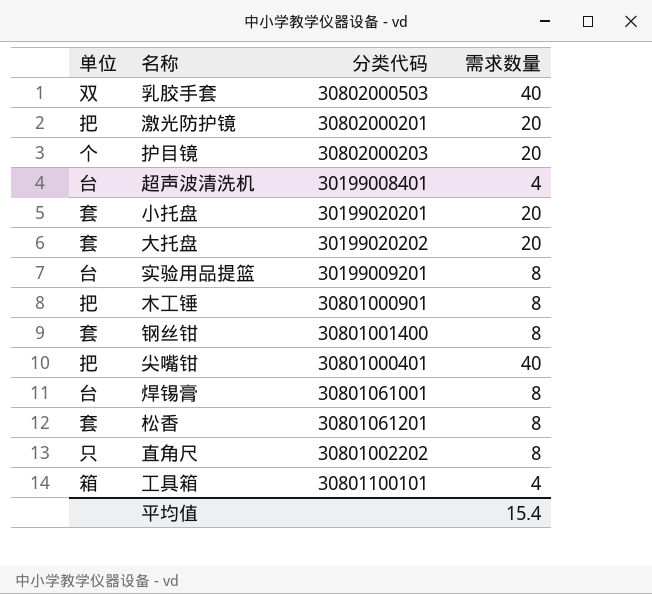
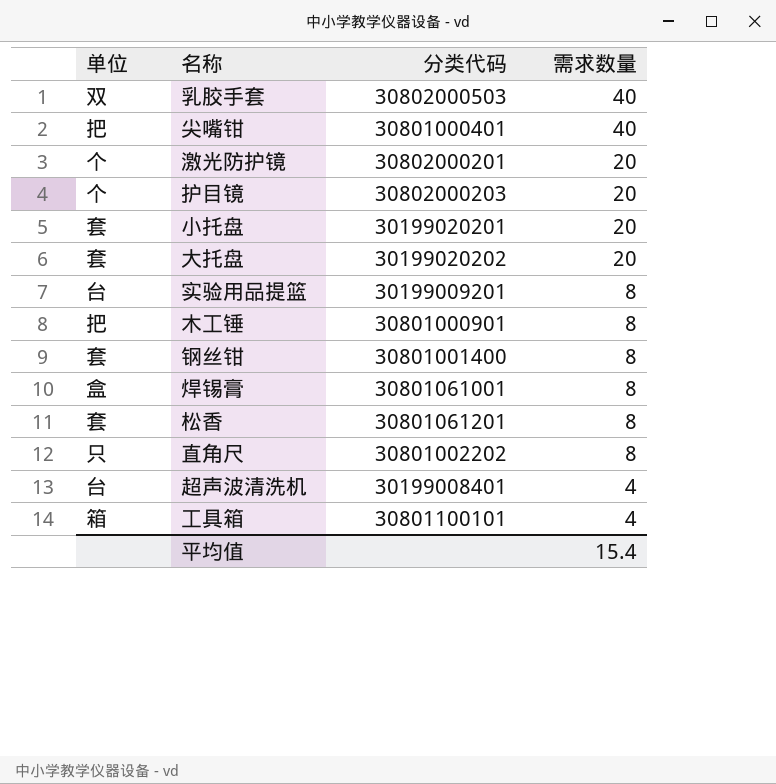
row order: none -> 需求数量 descending
激光防护镜 | 单位: 把 -> 个
焊锡膏 | 单位: 台 -> 盒

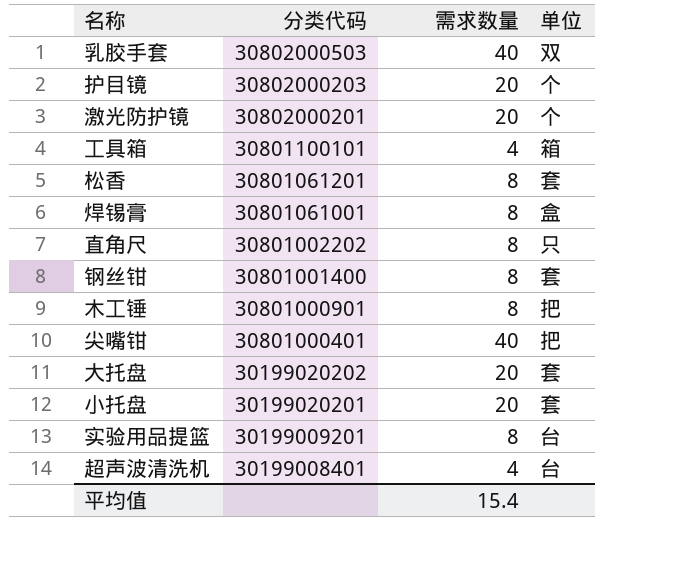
row order: 需求数量 descending -> 分类代码 descending
column 单位 | position: 1 -> 4

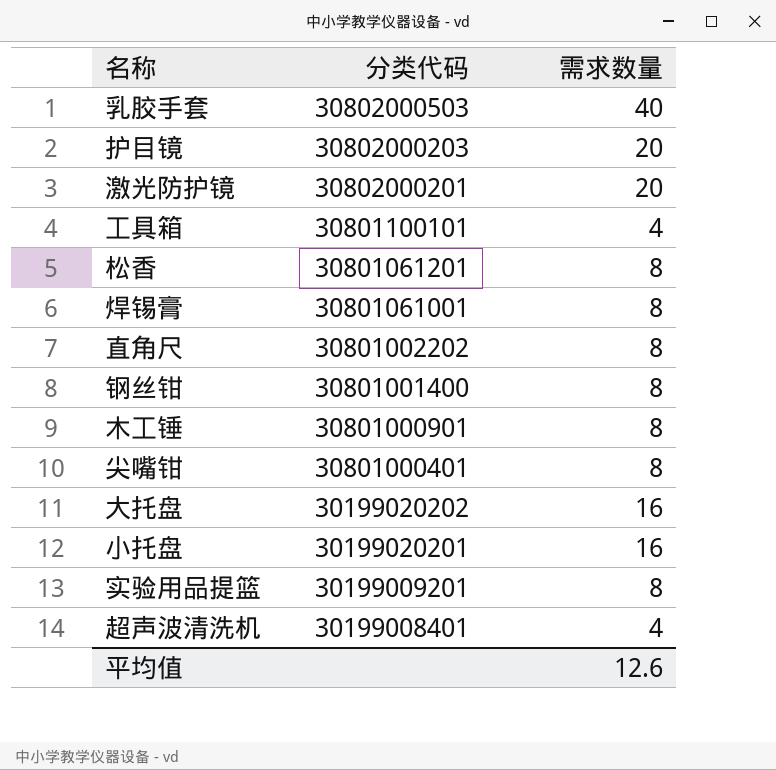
column 单位 | position: 4 -> none
尖嘴钳 | 需求数量: 40 -> 8
大托盘 | 需求数量: 20 -> 16
小托盘 | 需求数量: 20 -> 16
平均值 | 需求数量: 15.4 -> 12.6

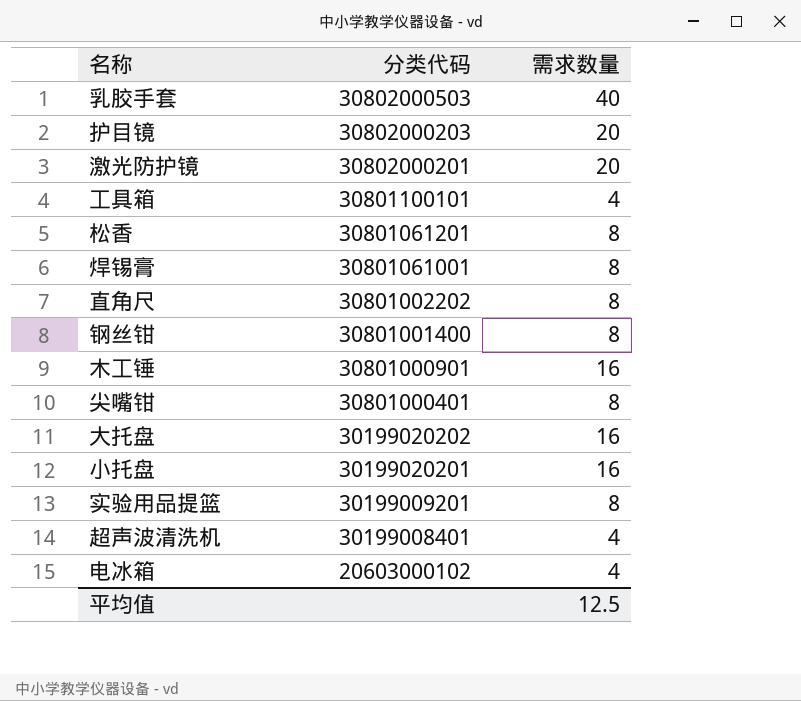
木工锤 | 需求数量: 8 -> 16
row 电冰箱: none -> 20603000102 | 4
平均值 | 需求数量: 12.6 -> 12.5

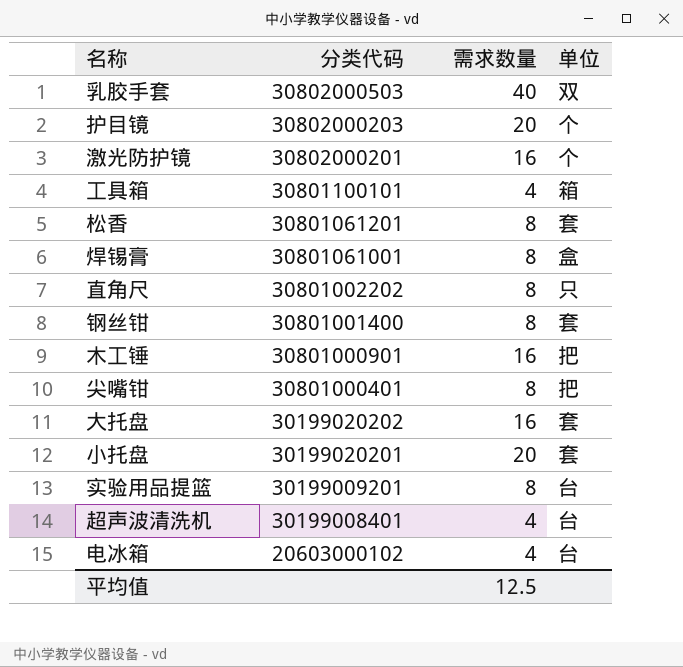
column 单位 | position: none -> 4
激光防护镜 | 需求数量: 20 -> 16
小托盘 | 需求数量: 16 -> 20

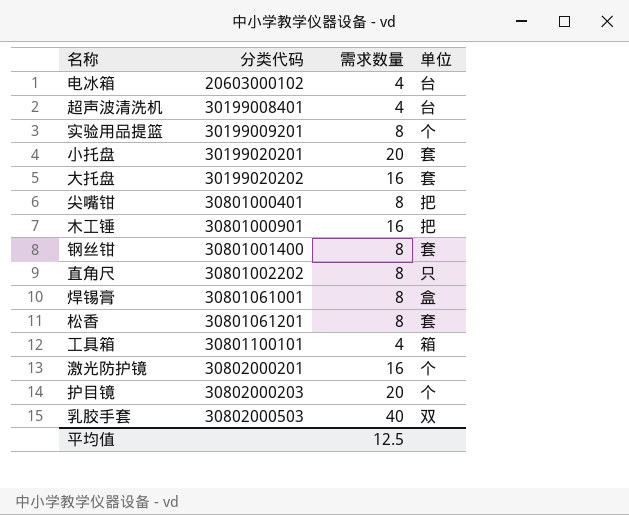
row order: 分类代码 descending -> 分类代码 ascending
实验用品提篮 | 单位: 台 -> 个

